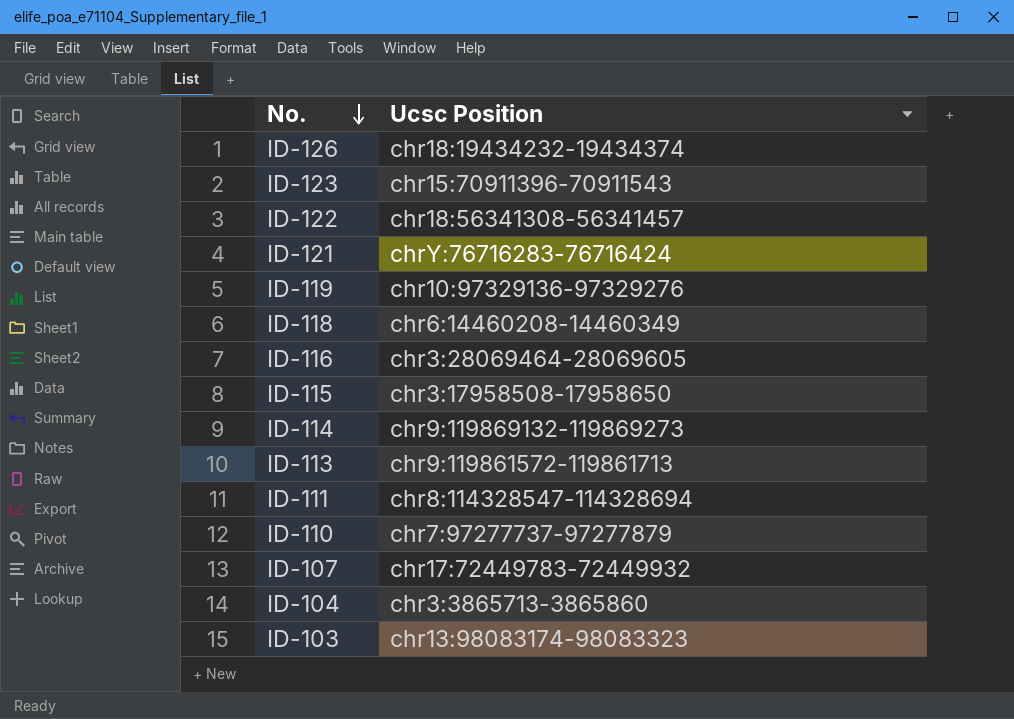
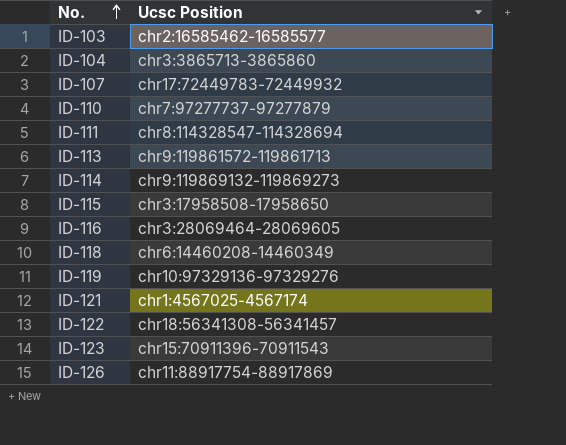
row order: No. descending -> No. ascending
ID-103 | Ucsc Position: chr13:98083174-98083323 -> chr2:16585462-16585577
ID-121 | Ucsc Position: chrY:76716283-76716424 -> chr1:4567025-4567174
ID-126 | Ucsc Position: chr18:19434232-19434374 -> chr11:88917754-88917869

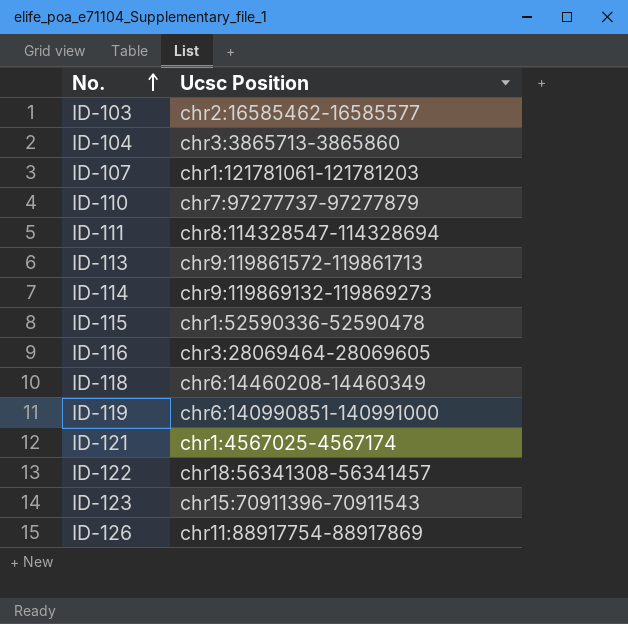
ID-107 | Ucsc Position: chr17:72449783-72449932 -> chr1:121781061-121781203
ID-115 | Ucsc Position: chr3:17958508-17958650 -> chr1:52590336-52590478
ID-119 | Ucsc Position: chr10:97329136-97329276 -> chr6:140990851-140991000

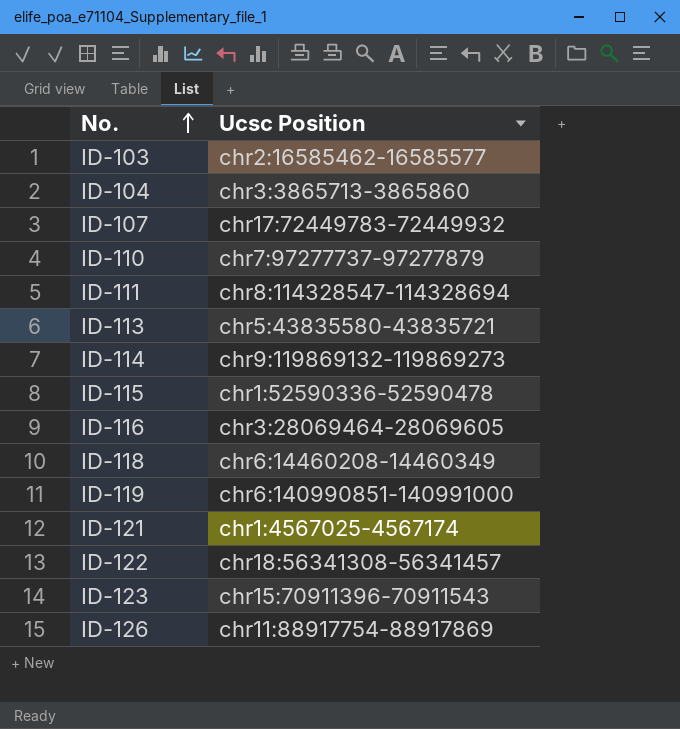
ID-107 | Ucsc Position: chr1:121781061-121781203 -> chr17:72449783-72449932
ID-113 | Ucsc Position: chr9:119861572-119861713 -> chr5:43835580-43835721

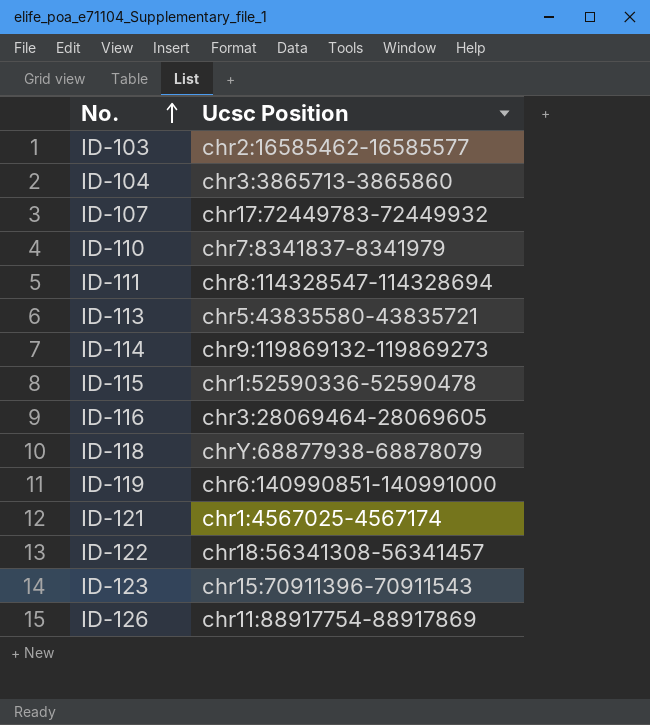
ID-110 | Ucsc Position: chr7:97277737-97277879 -> chr7:8341837-8341979
ID-118 | Ucsc Position: chr6:14460208-14460349 -> chrY:68877938-68878079

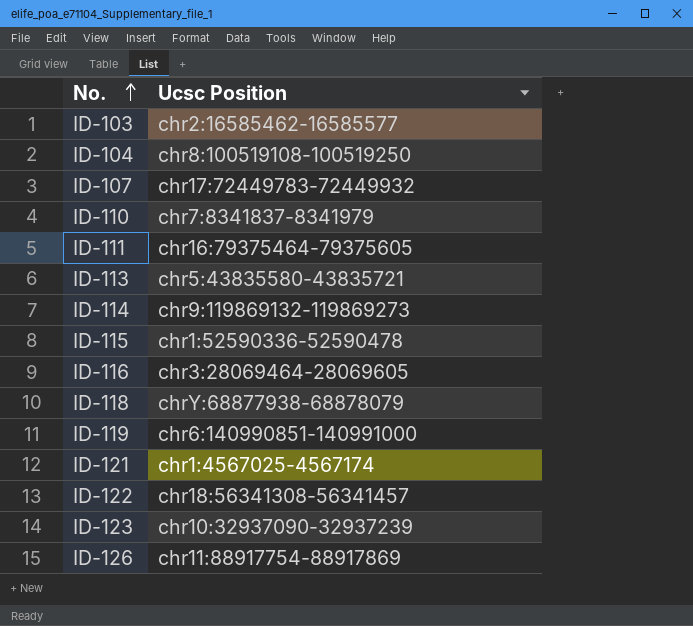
ID-104 | Ucsc Position: chr3:3865713-3865860 -> chr8:100519108-100519250
ID-111 | Ucsc Position: chr8:114328547-114328694 -> chr16:79375464-79375605
ID-123 | Ucsc Position: chr15:70911396-70911543 -> chr10:32937090-32937239

